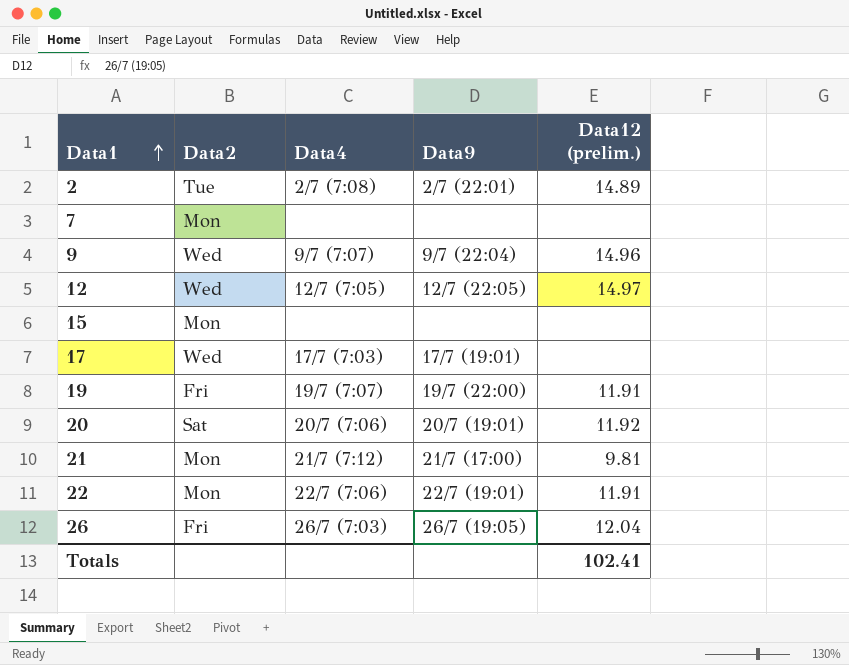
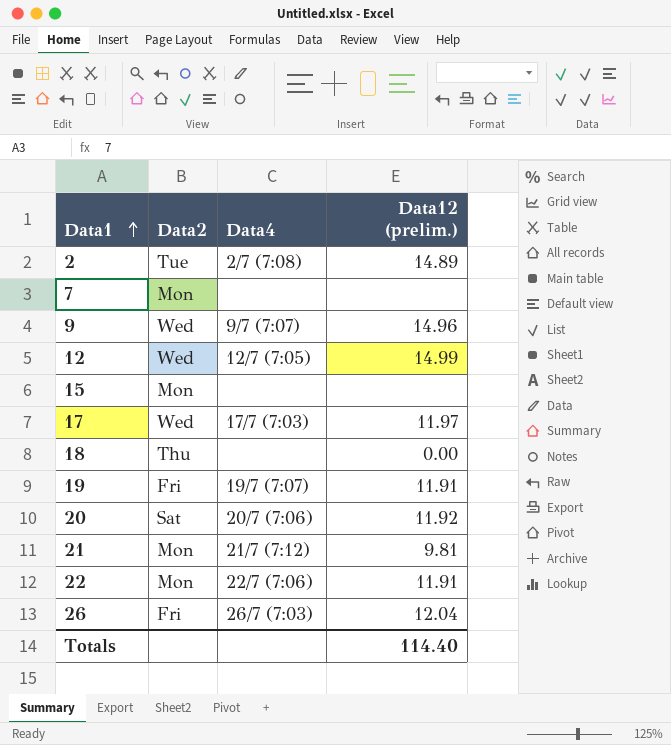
column Data9 | position: 4 -> none
12 | Data12 (prelim.): 14.97 -> 14.99
17 | Data12 (prelim.): none -> 11.97
row 18: none -> Thu | none | 0.00
Totals | Data12 (prelim.): 102.41 -> 114.40

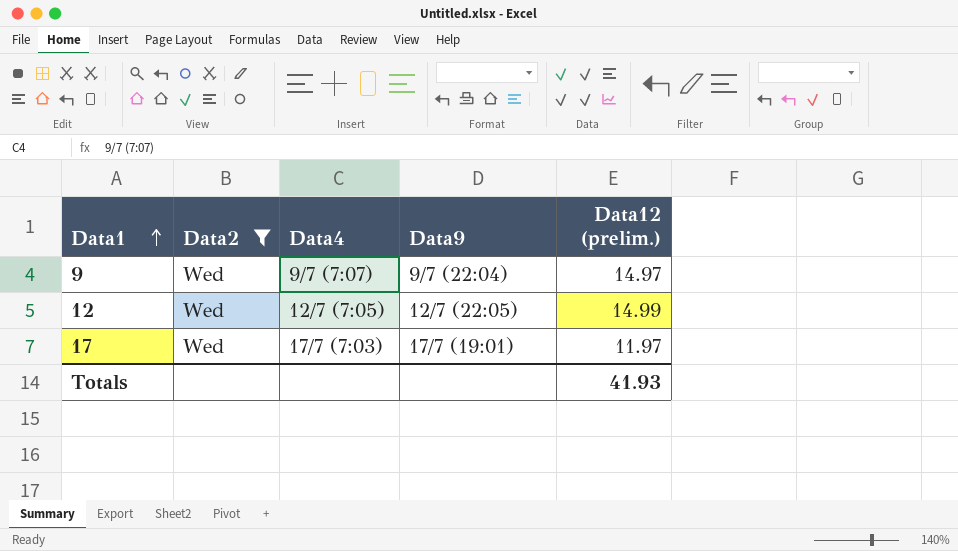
filter: none -> Data2 = Wed
column Data9 | position: none -> 4
9 | Data12 (prelim.): 14.96 -> 14.97
Totals | Data12 (prelim.): 114.40 -> 41.93

